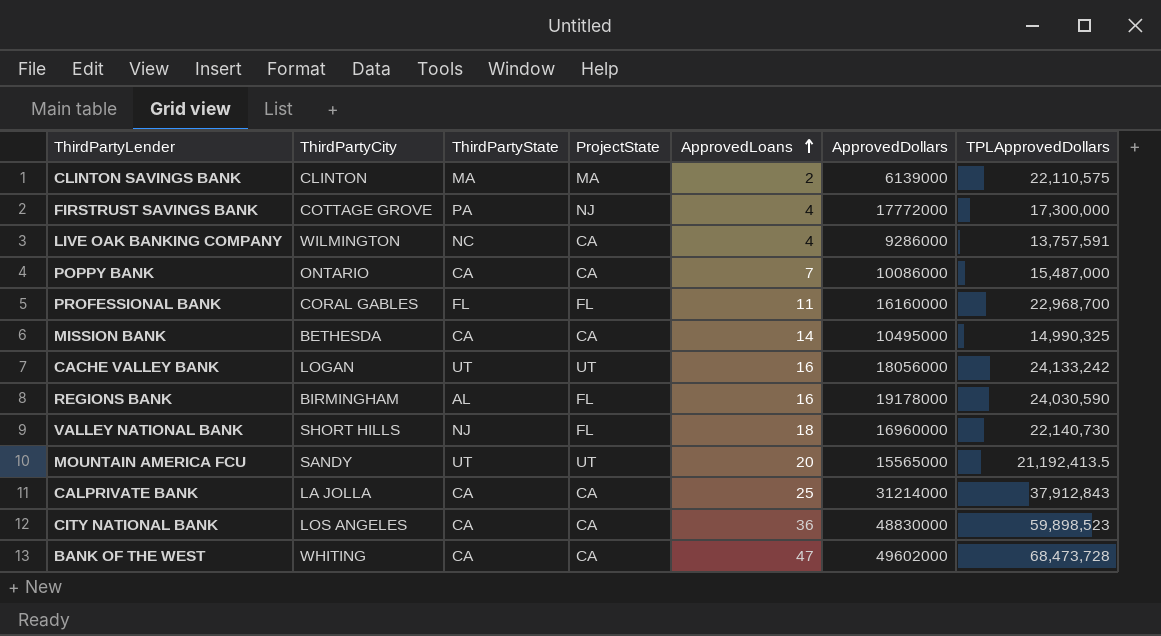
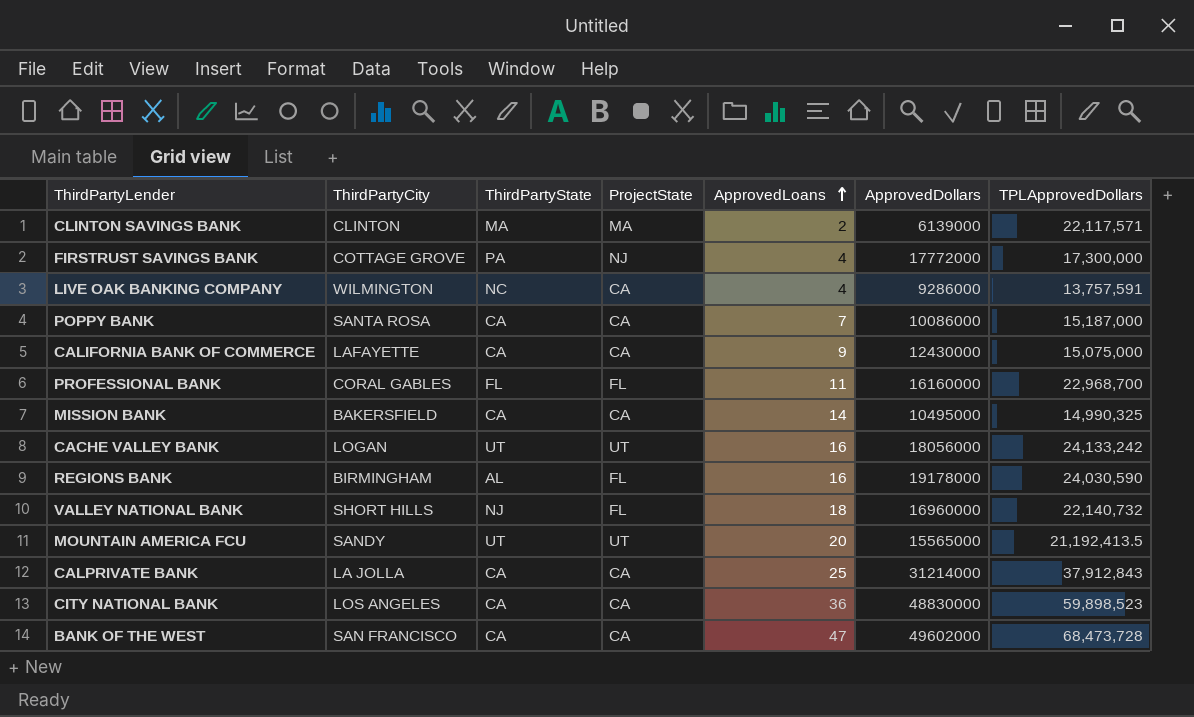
CLINTON SAVINGS BANK | TPLApprovedDollars: 22,110,575 -> 22,117,571
POPPY BANK | ThirdPartyCity: ONTARIO -> SANTA ROSA
POPPY BANK | TPLApprovedDollars: 15,487,000 -> 15,187,000
row CALIFORNIA BANK OF COMMERCE: none -> LAFAYETTE | CA | CA | 9 | 12430000 | 15,075,000
MISSION BANK | ThirdPartyCity: BETHESDA -> BAKERSFIELD
VALLEY NATIONAL BANK | TPLApprovedDollars: 22,140,730 -> 22,140,732
BANK OF THE WEST | ThirdPartyCity: WHITING -> SAN FRANCISCO

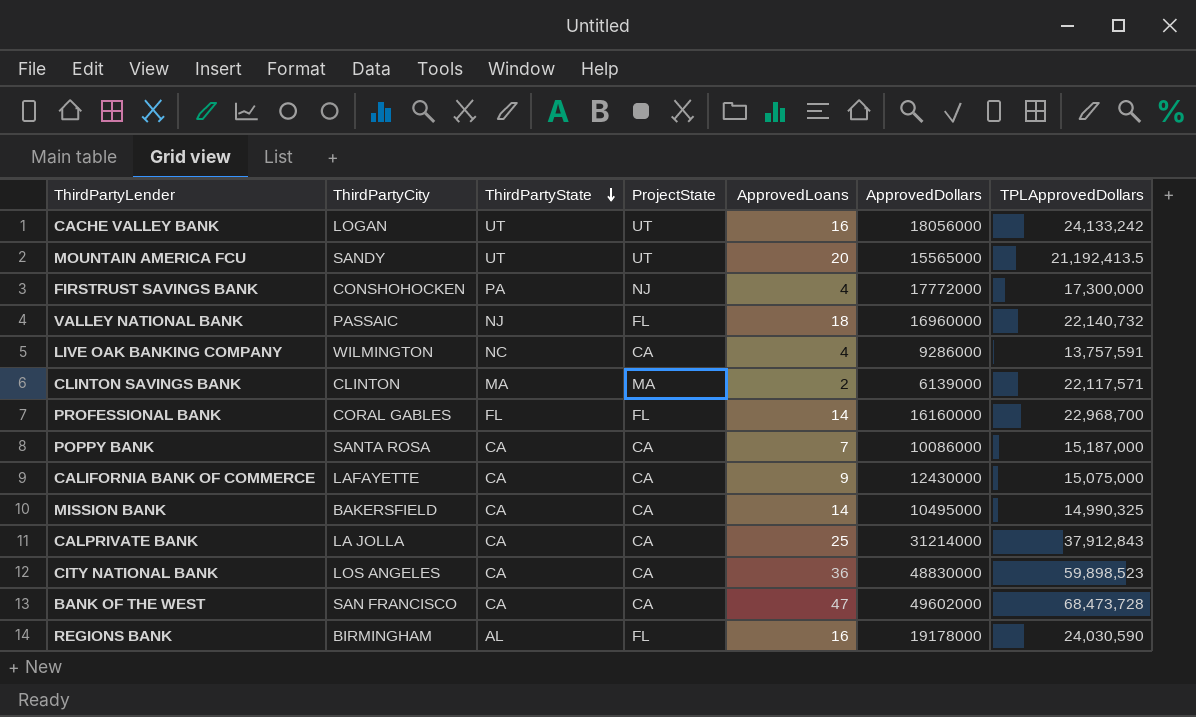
row order: ApprovedLoans ascending -> ThirdPartyState descending
FIRSTRUST SAVINGS BANK | ThirdPartyCity: COTTAGE GROVE -> CONSHOHOCKEN
VALLEY NATIONAL BANK | ThirdPartyCity: SHORT HILLS -> PASSAIC
PROFESSIONAL BANK | ApprovedLoans: 11 -> 14

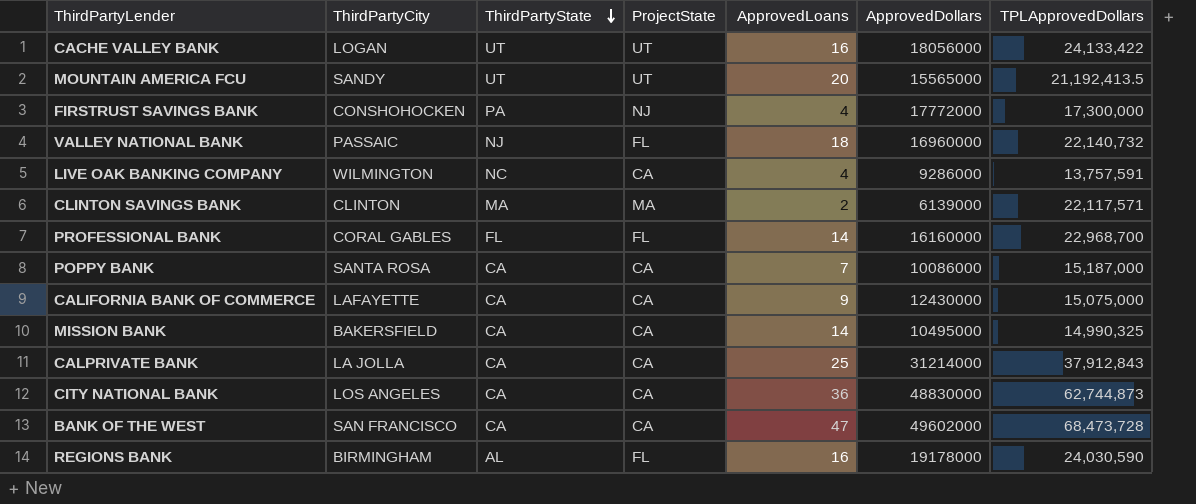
CACHE VALLEY BANK | TPLApprovedDollars: 24,133,242 -> 24,133,422
CITY NATIONAL BANK | TPLApprovedDollars: 59,898,523 -> 62,744,873

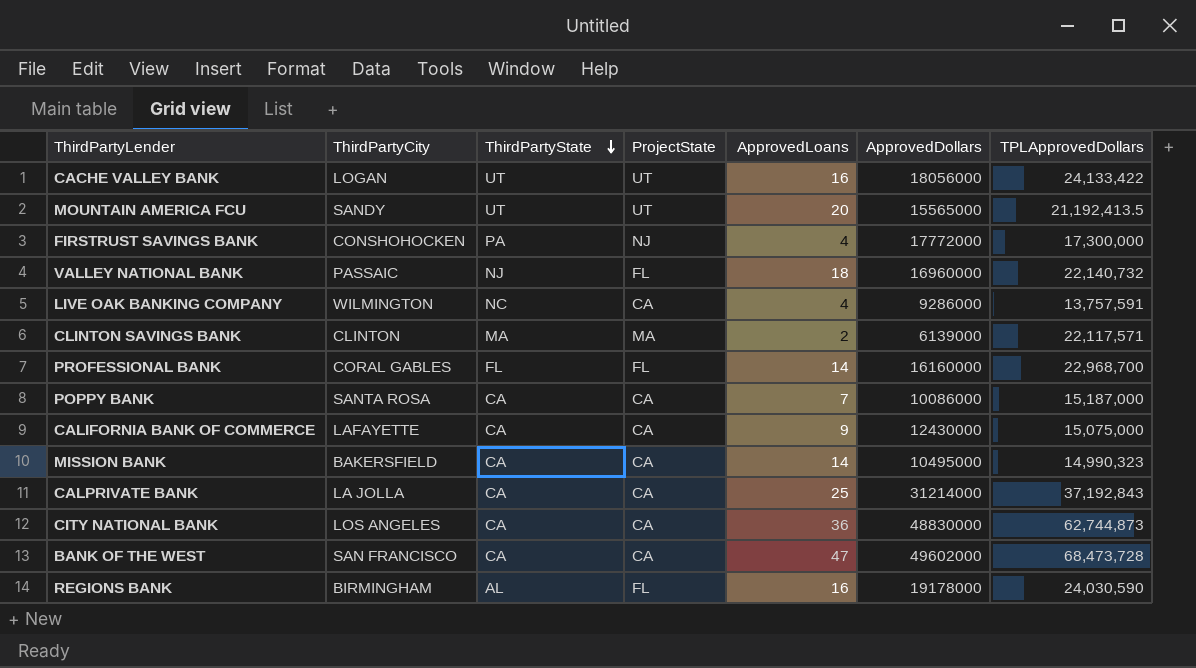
MISSION BANK | TPLApprovedDollars: 14,990,325 -> 14,990,323
CALPRIVATE BANK | TPLApprovedDollars: 37,912,843 -> 37,192,843

